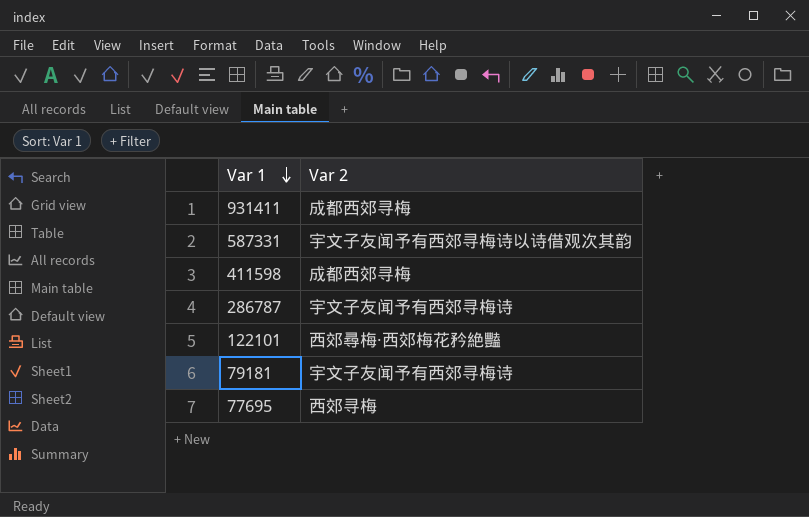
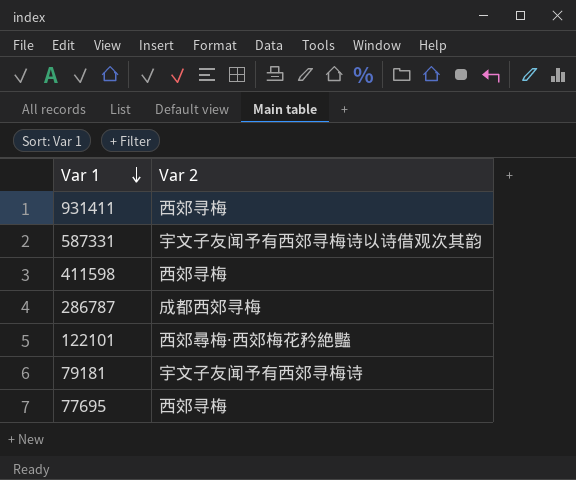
931411 | Var 2: 成都西郊寻梅 -> 西郊寻梅
411598 | Var 2: 成都西郊寻梅 -> 西郊寻梅
286787 | Var 2: 宇文子友闻予有西郊寻梅诗 -> 成都西郊寻梅

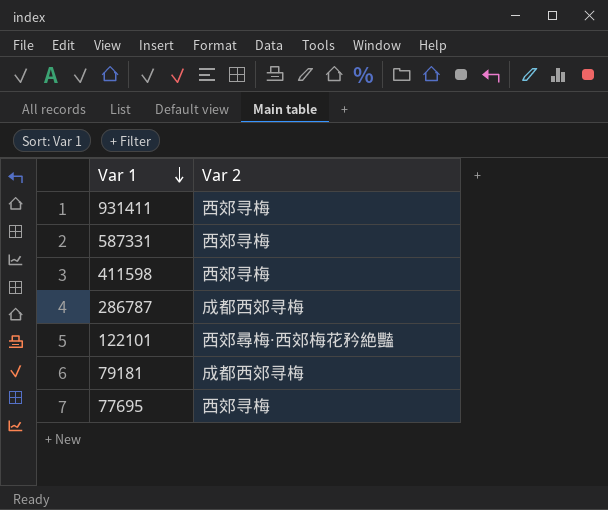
587331 | Var 2: 宇文子友闻予有西郊寻梅诗以诗借观次其韵 -> 西郊寻梅
79181 | Var 2: 宇文子友闻予有西郊寻梅诗 -> 成都西郊寻梅

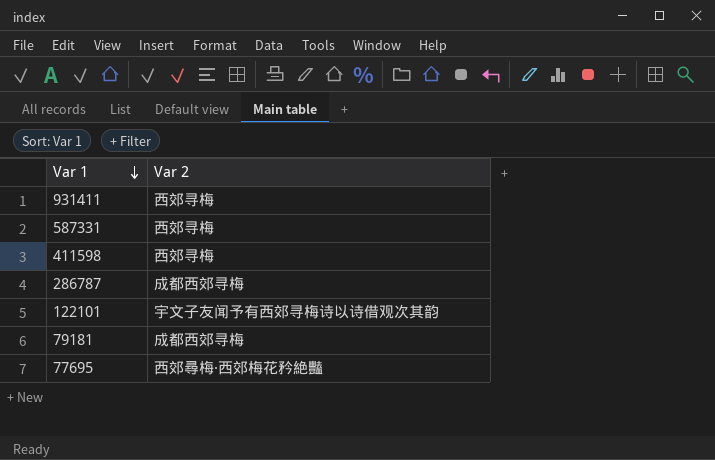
122101 | Var 2: 西郊尋梅·西郊梅花矜絶豔 -> 宇文子友闻予有西郊寻梅诗以诗借观次其韵
77695 | Var 2: 西郊寻梅 -> 西郊尋梅·西郊梅花矜絶豔

